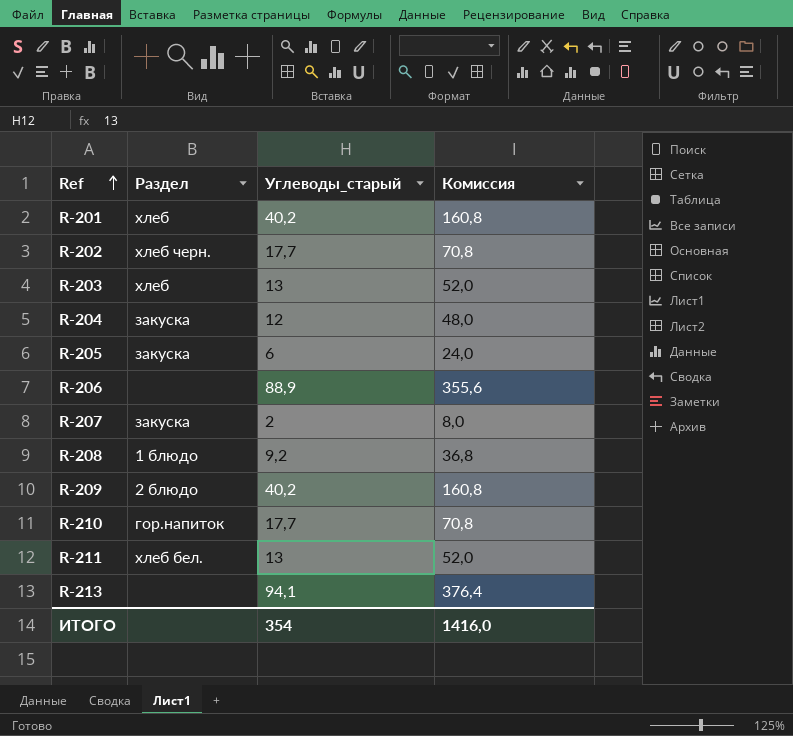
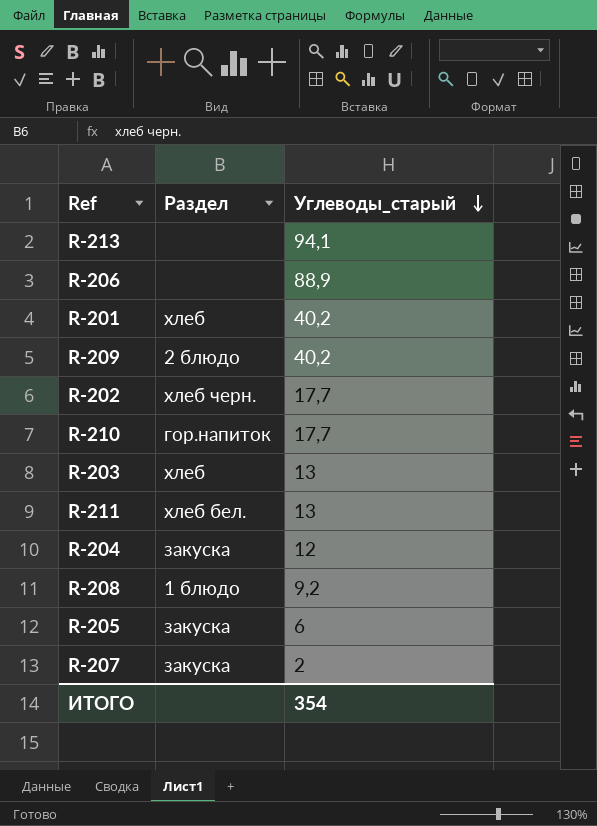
row order: Ref ascending -> Углеводы_старый descending
column Комиссия | formula: [Углеводы_старый] * 4 -> none

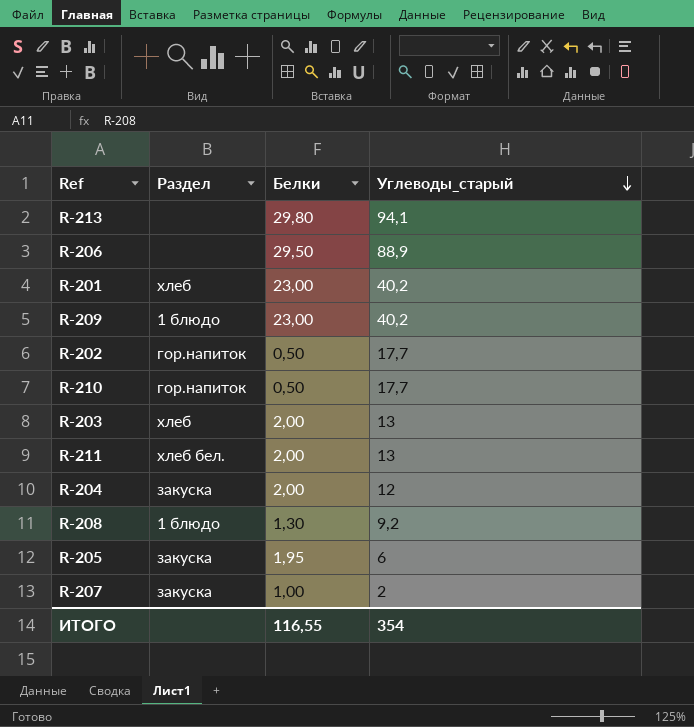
column Белки | position: none -> 3
R-209 | Раздел: 2 блюдо -> 1 блюдо
R-202 | Раздел: хлеб черн. -> гор.напиток

